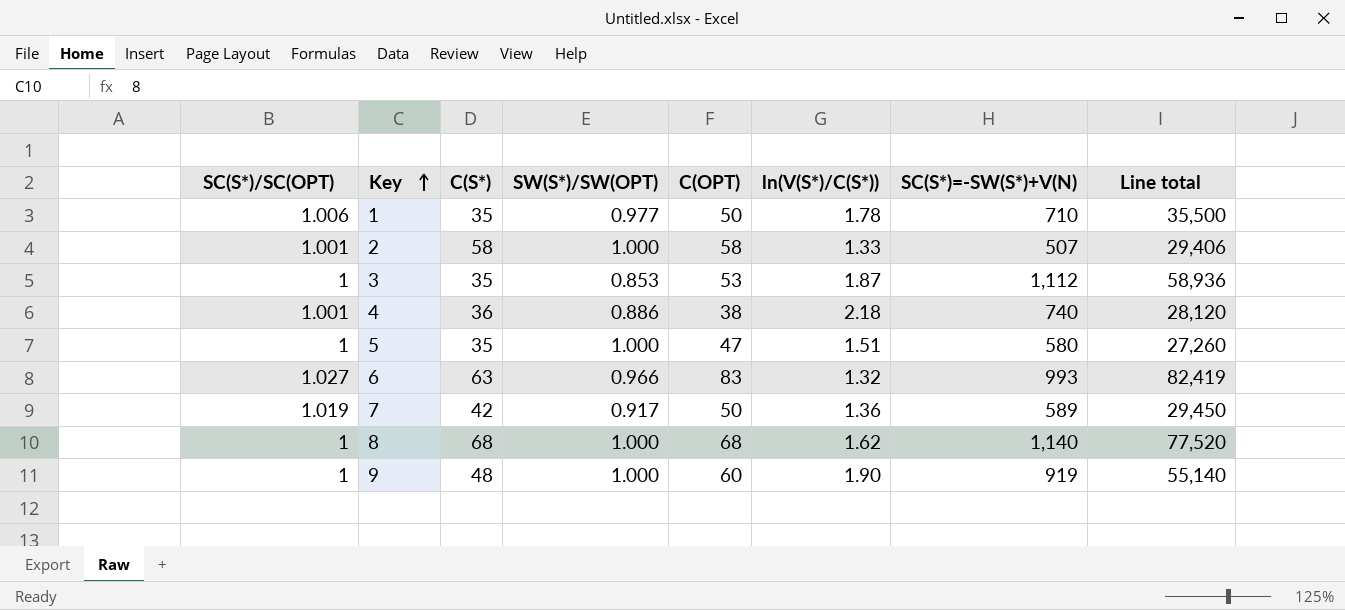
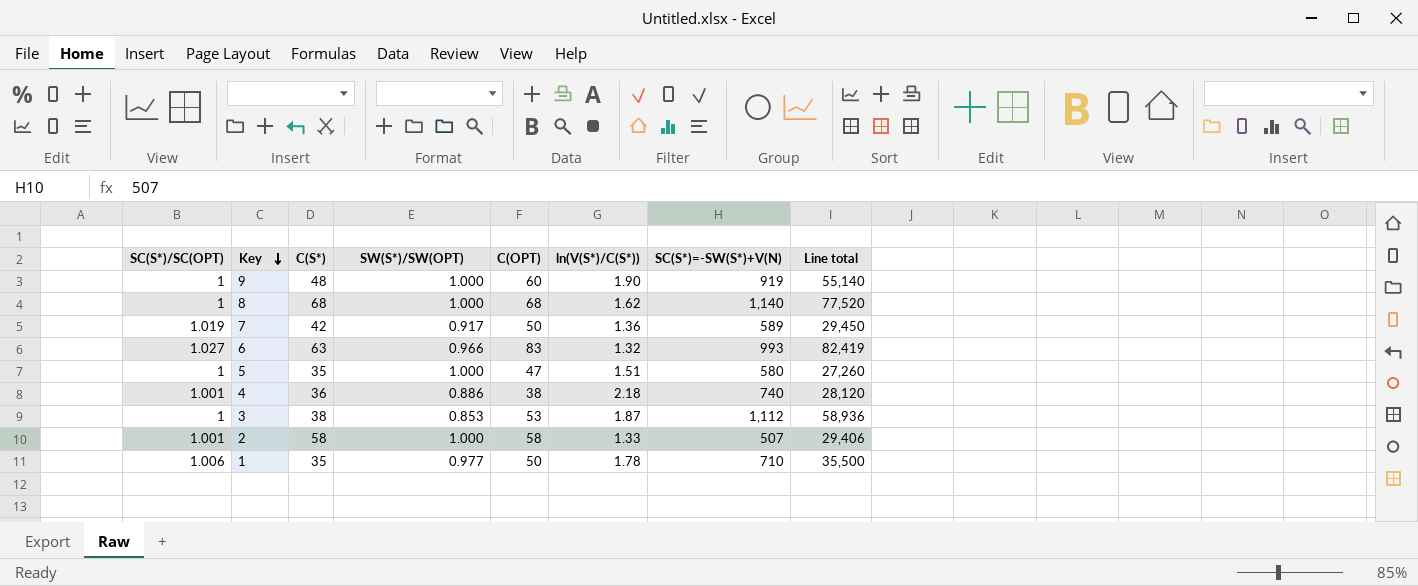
row order: Key ascending -> Key descending
3 | C(S*): 35 -> 38

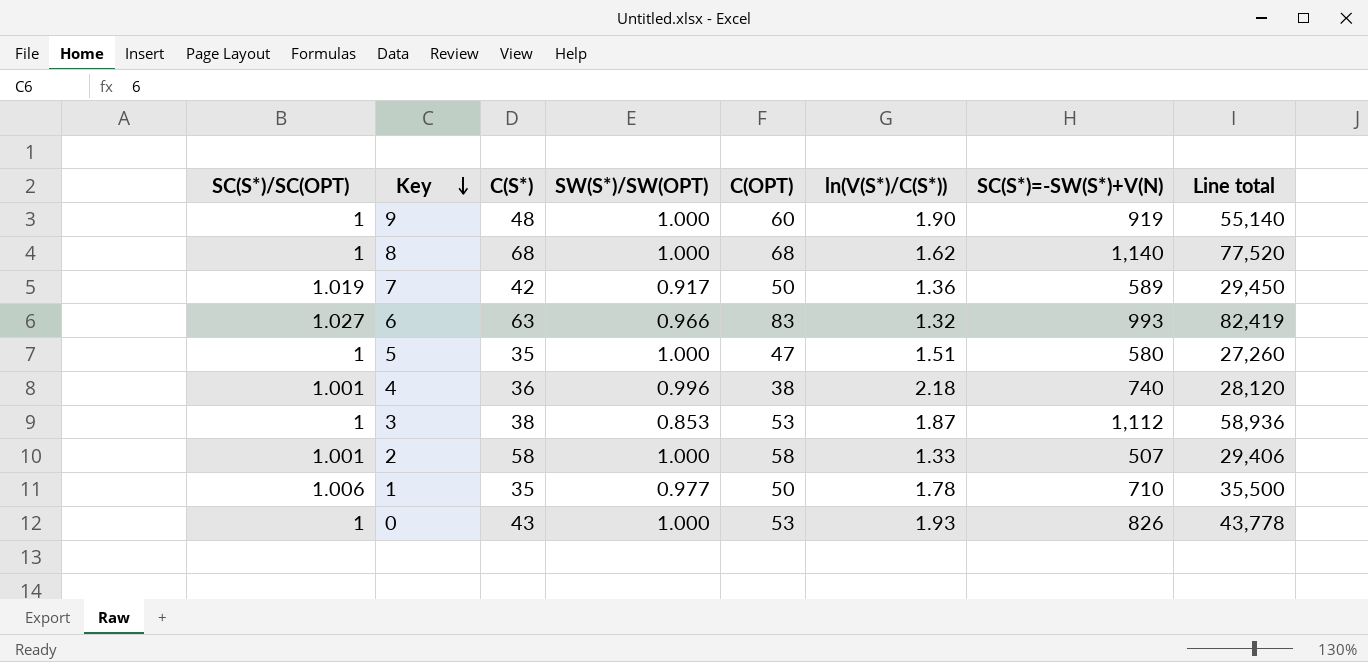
4 | SW(S*)/SW(OPT): 0.886 -> 0.996
row 0: none -> 1 | 43 | 1.000 | 53 | 1.93 | 826 | 43,778

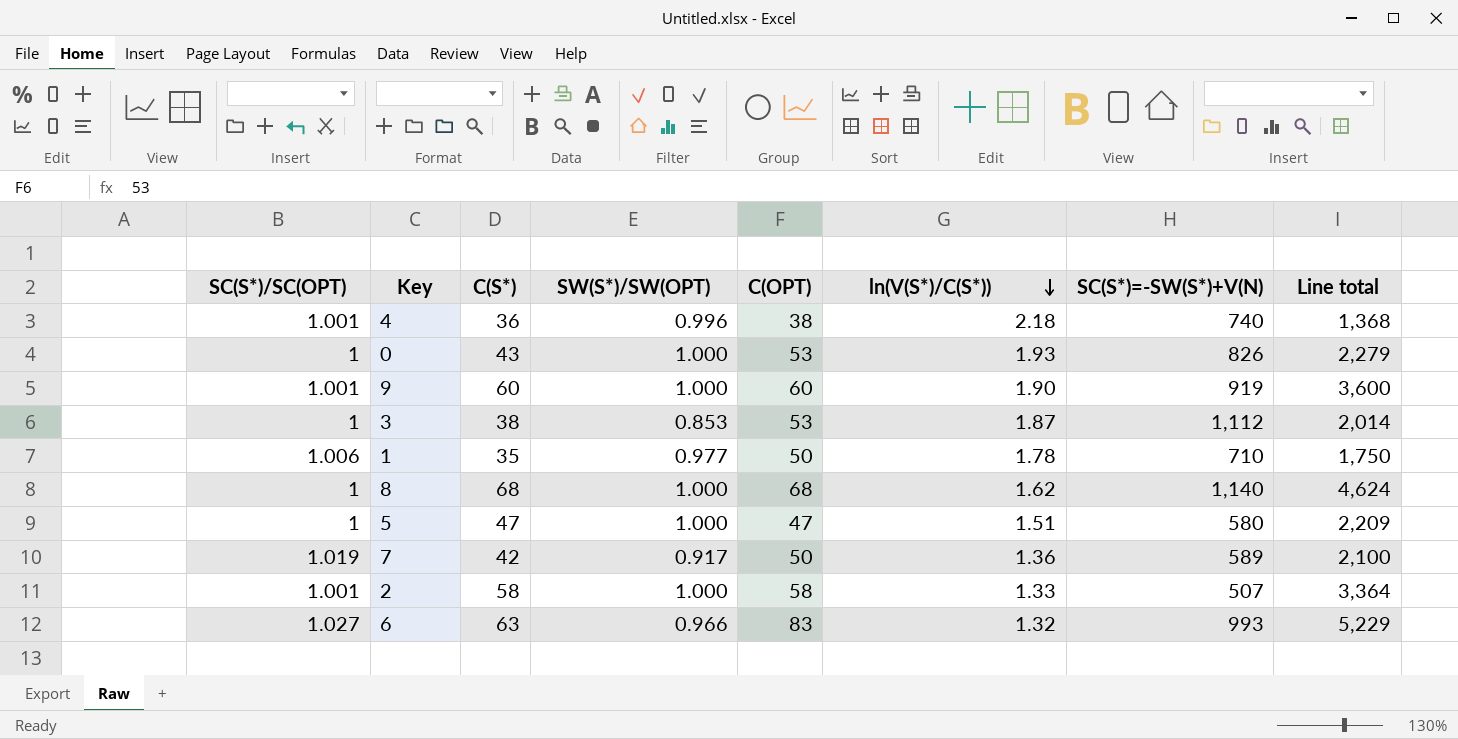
row order: Key descending -> ln(V(S*)/C(S*)) descending
column Line total | formula: [C(OPT)] * [SC(S*)=-SW(S*)+V(N)] -> [C(S*)] * [C(OPT)]
9 | SC(S*)/SC(OPT): 1 -> 1.001
9 | C(S*): 48 -> 60
5 | C(S*): 35 -> 47

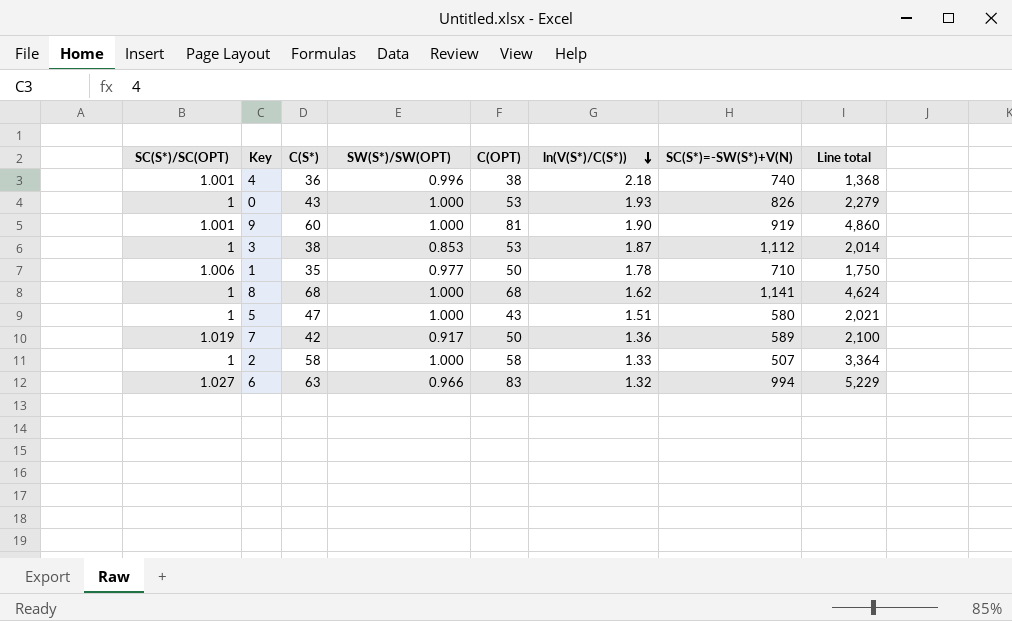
9 | C(OPT): 60 -> 81
9 | Line total: 3,600 -> 4,860
8 | SC(S*)=-SW(S*)+V(N): 1,140 -> 1,141
5 | C(OPT): 47 -> 43
5 | Line total: 2,209 -> 2,021
2 | SC(S*)/SC(OPT): 1.001 -> 1
6 | SC(S*)=-SW(S*)+V(N): 993 -> 994

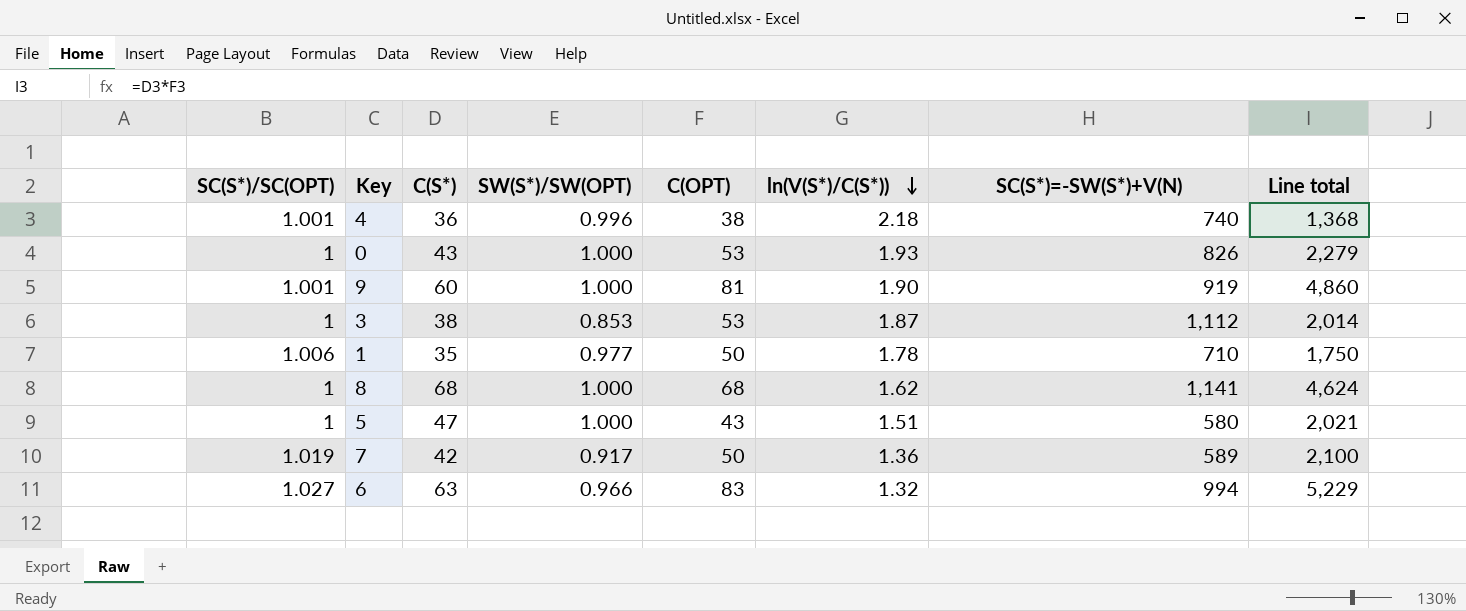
row 2: 1 | 58 | 1.000 | 58 | 1.33 | 507 | 3,364 -> none

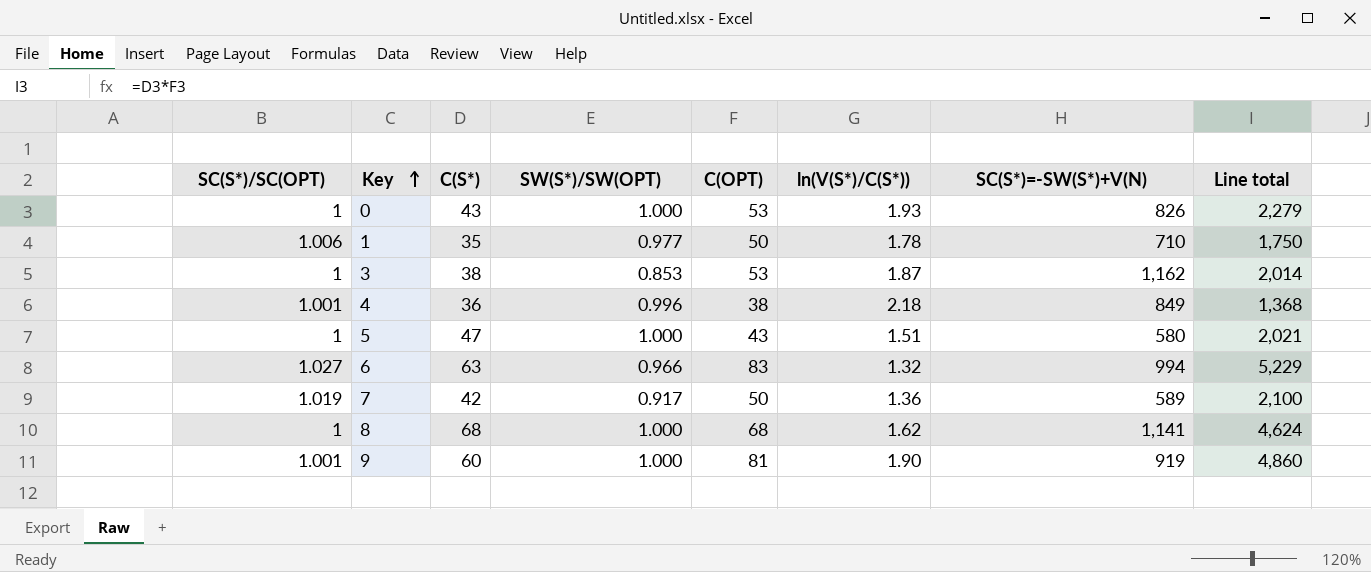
row order: ln(V(S*)/C(S*)) descending -> Key ascending
3 | SC(S*)=-SW(S*)+V(N): 1,112 -> 1,162
4 | SC(S*)=-SW(S*)+V(N): 740 -> 849

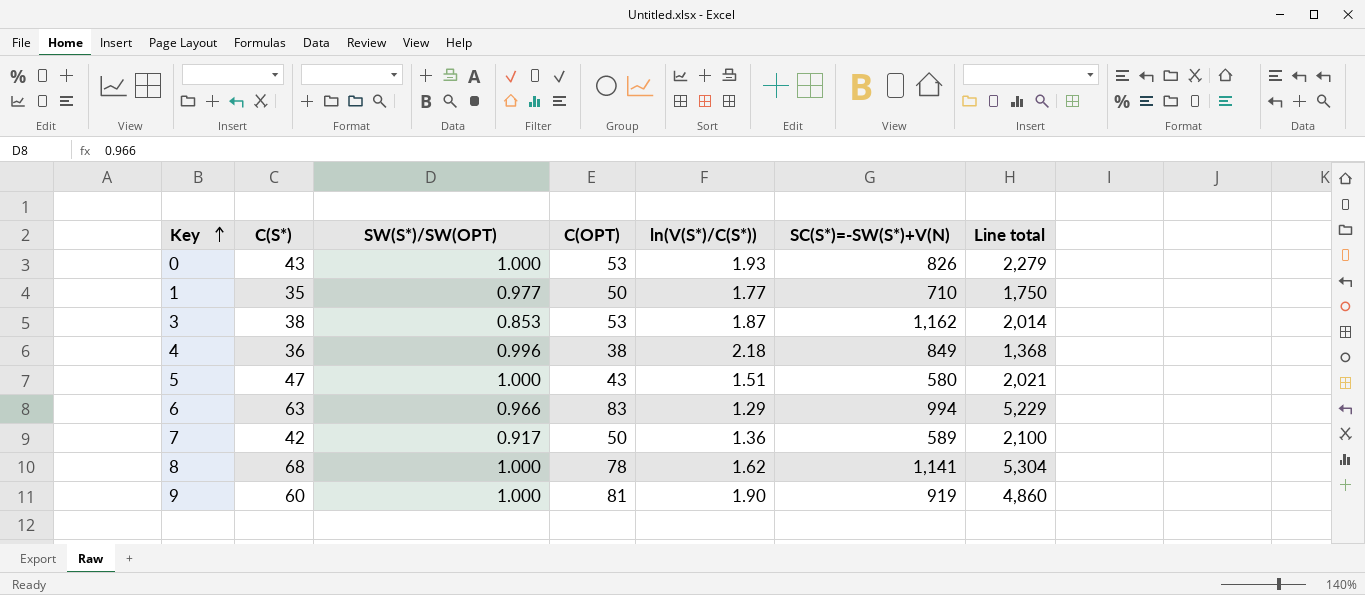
column SC(S*)/SC(OPT) | position: 1 -> none
1 | ln(V(S*)/C(S*)): 1.78 -> 1.77
6 | ln(V(S*)/C(S*)): 1.32 -> 1.29
8 | C(OPT): 68 -> 78
8 | Line total: 4,624 -> 5,304

